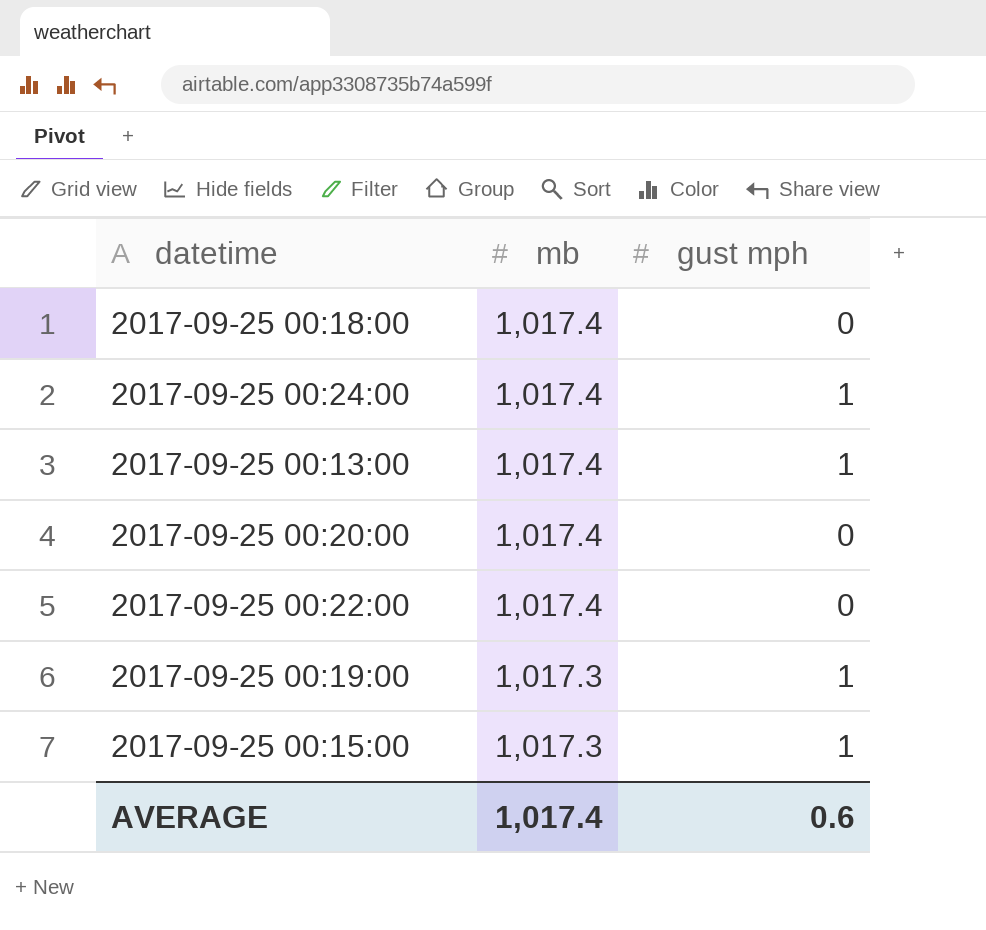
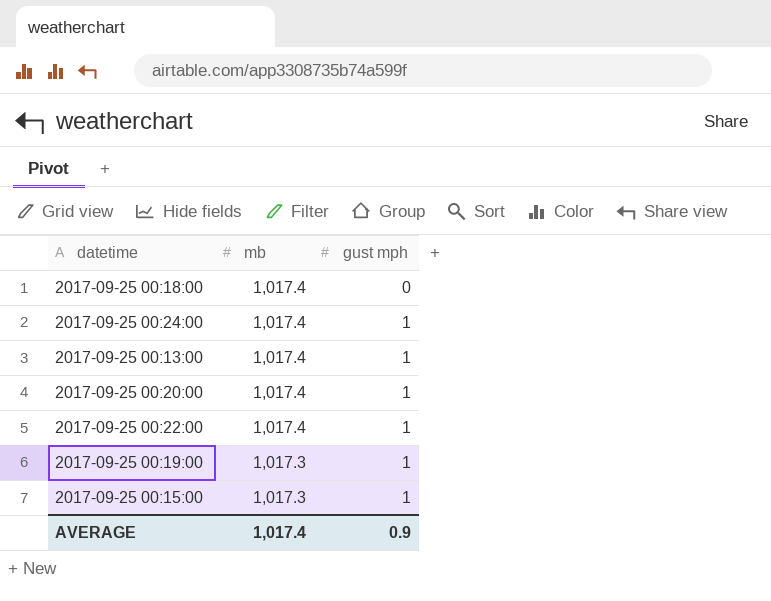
2017-09-25 00:20:00 | gust mph: 0 -> 1
2017-09-25 00:22:00 | gust mph: 0 -> 1
AVERAGE | gust mph: 0.6 -> 0.9

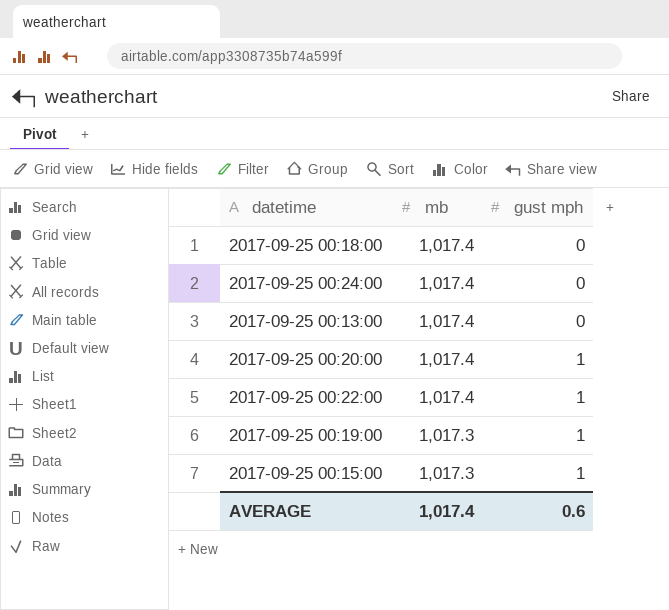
2017-09-25 00:24:00 | gust mph: 1 -> 0
2017-09-25 00:13:00 | gust mph: 1 -> 0
AVERAGE | gust mph: 0.9 -> 0.6

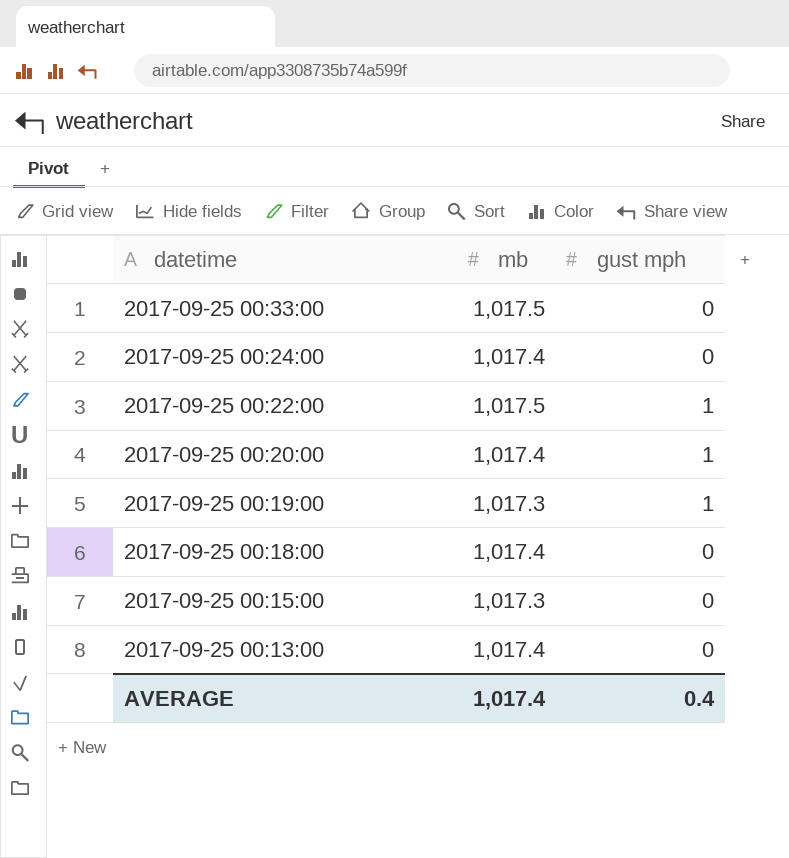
row order: mb descending -> datetime descending
row 2017-09-25 00:33:00: none -> 1,017.5 | 0
2017-09-25 00:22:00 | mb: 1,017.4 -> 1,017.5
2017-09-25 00:15:00 | gust mph: 1 -> 0
AVERAGE | gust mph: 0.6 -> 0.4

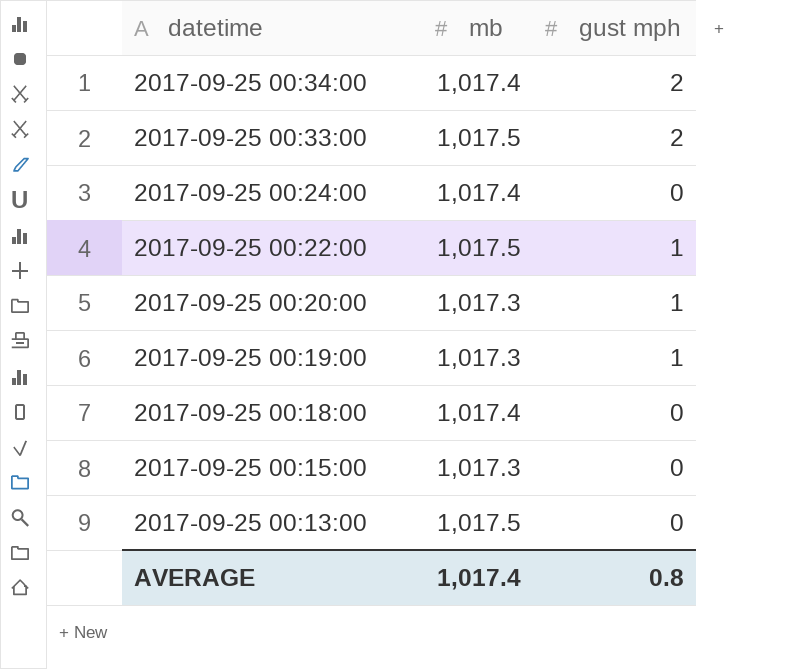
row 2017-09-25 00:34:00: none -> 1,017.4 | 2
2017-09-25 00:33:00 | gust mph: 0 -> 2
2017-09-25 00:20:00 | mb: 1,017.4 -> 1,017.3
2017-09-25 00:13:00 | mb: 1,017.4 -> 1,017.5
AVERAGE | gust mph: 0.4 -> 0.8

